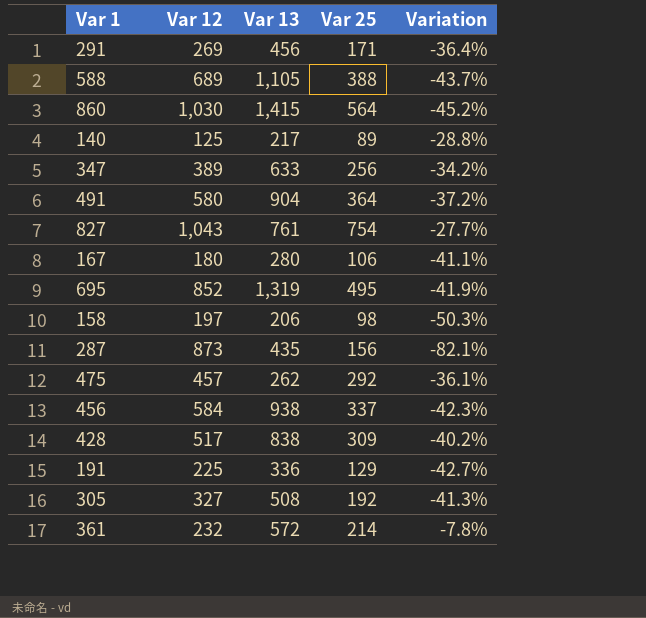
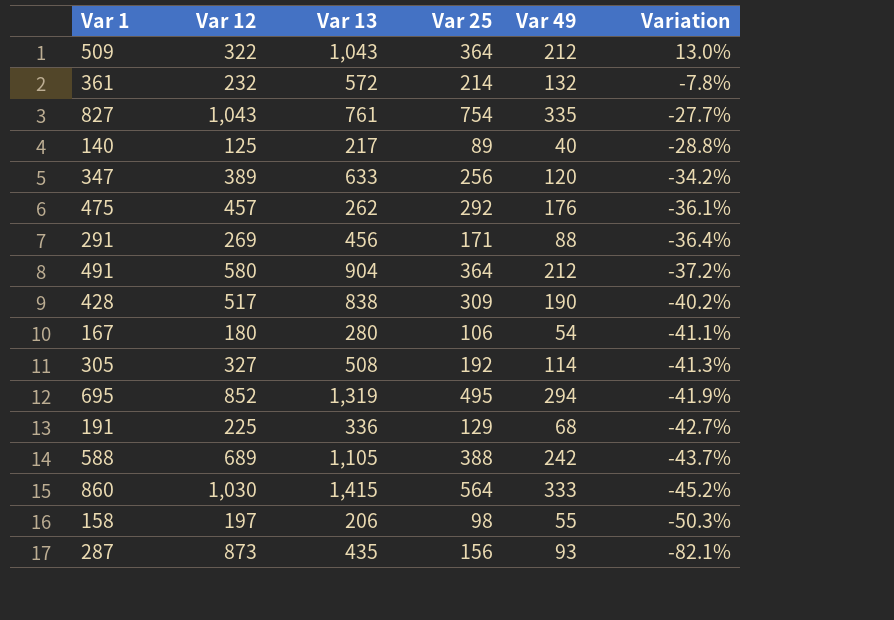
row order: none -> Variation descending
column Var 49 | position: none -> 5
row 456: 584 | 938 | 337 | -42.3% -> none
row 509: none -> 322 | 1,043 | 364 | 212 | 13.0%

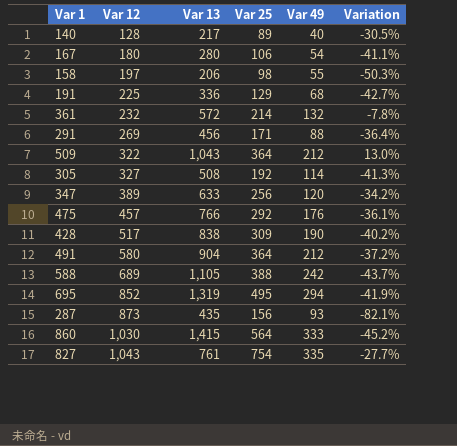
row order: Variation descending -> Var 12 ascending
140 | Var 12: 125 -> 128
140 | Variation: -28.8% -> -30.5%
475 | Var 13: 262 -> 766

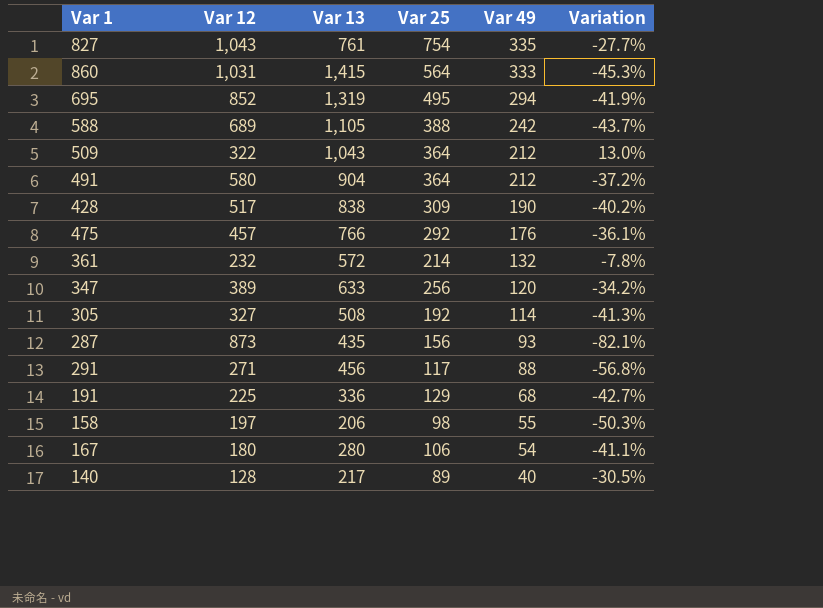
row order: Var 12 ascending -> Var 49 descending
860 | Var 12: 1,030 -> 1,031
860 | Variation: -45.2% -> -45.3%
291 | Var 12: 269 -> 271
291 | Var 25: 171 -> 117
291 | Variation: -36.4% -> -56.8%

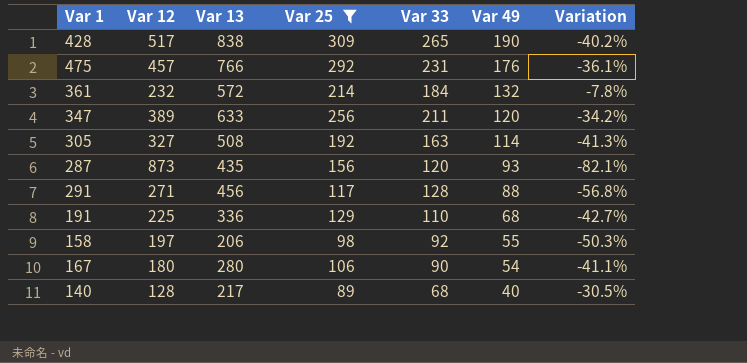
filter: none -> Var 25 <= 309
column Var 33 | position: none -> 5

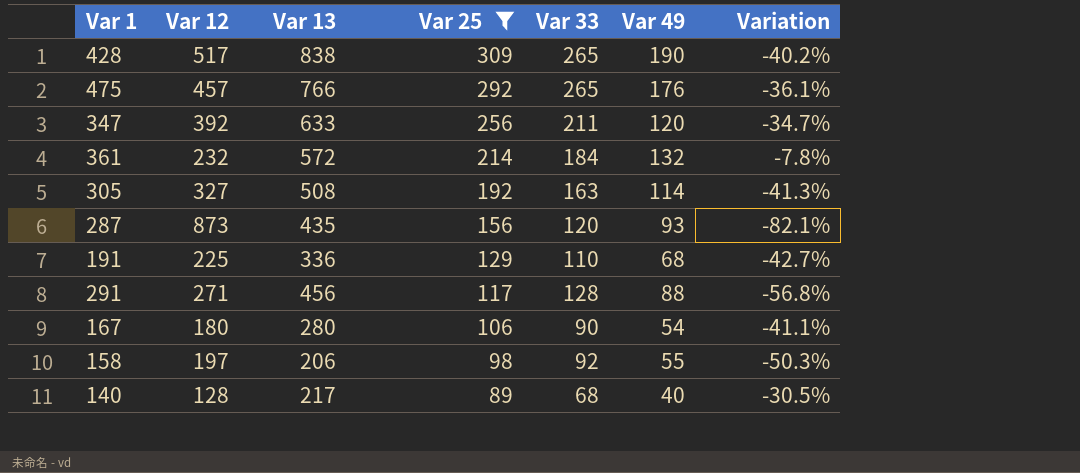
row order: Var 49 descending -> Var 25 descending
475 | Var 33: 231 -> 265
347 | Var 12: 389 -> 392
347 | Variation: -34.2% -> -34.7%

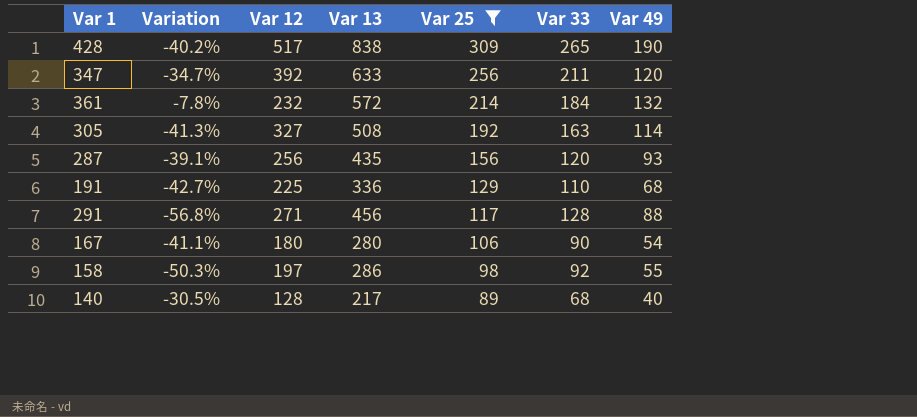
column Variation | position: 7 -> 2
row 475: 457 | 766 | 292 | 265 | 176 | -36.1% -> none
287 | Variation: -82.1% -> -39.1%
287 | Var 12: 873 -> 256
158 | Var 13: 206 -> 286

